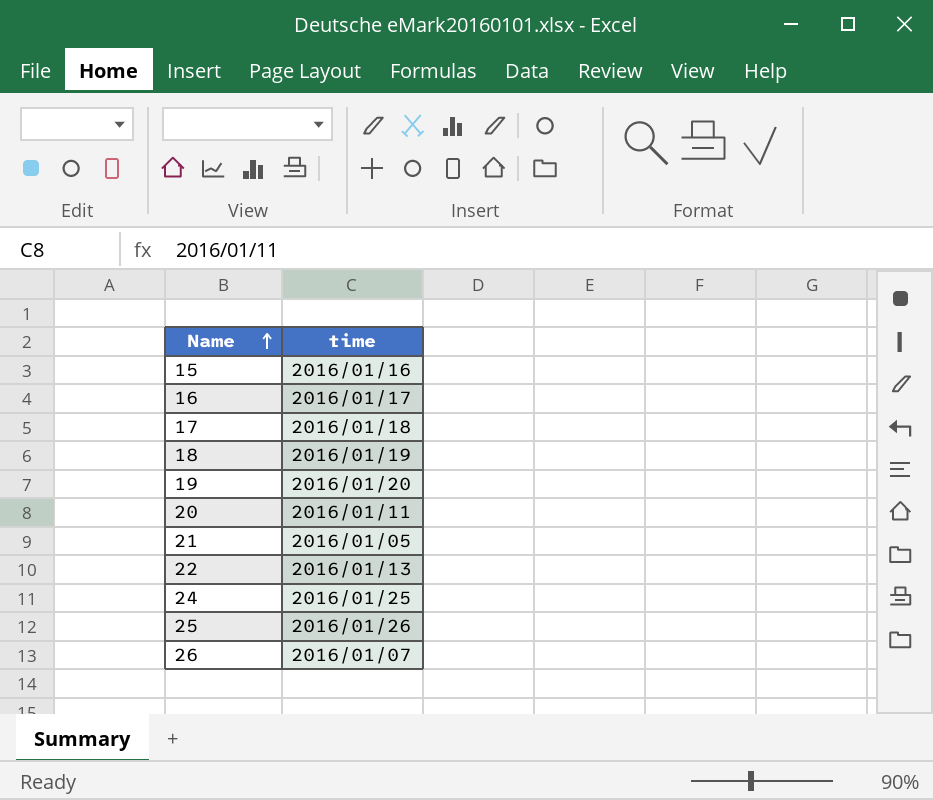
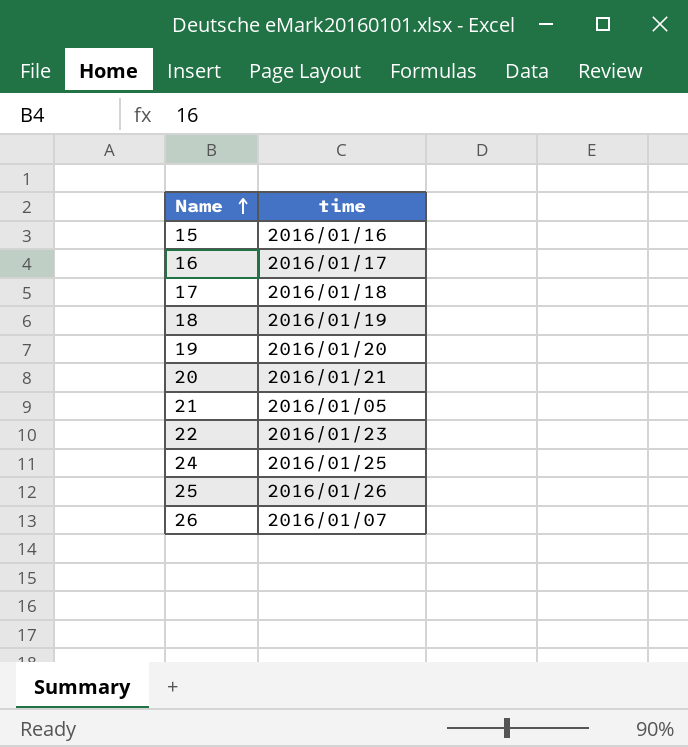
20 | time: 2016/01/11 -> 2016/01/21
22 | time: 2016/01/13 -> 2016/01/23

